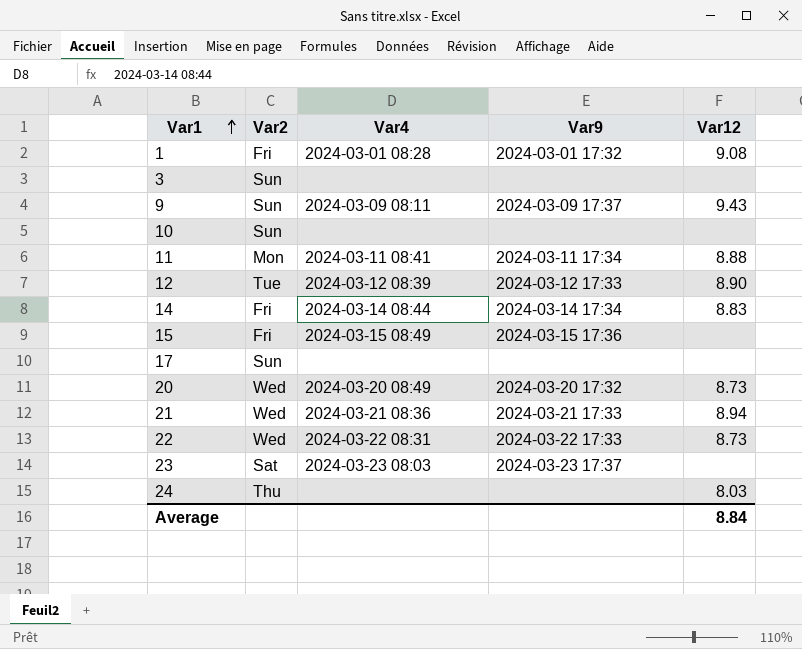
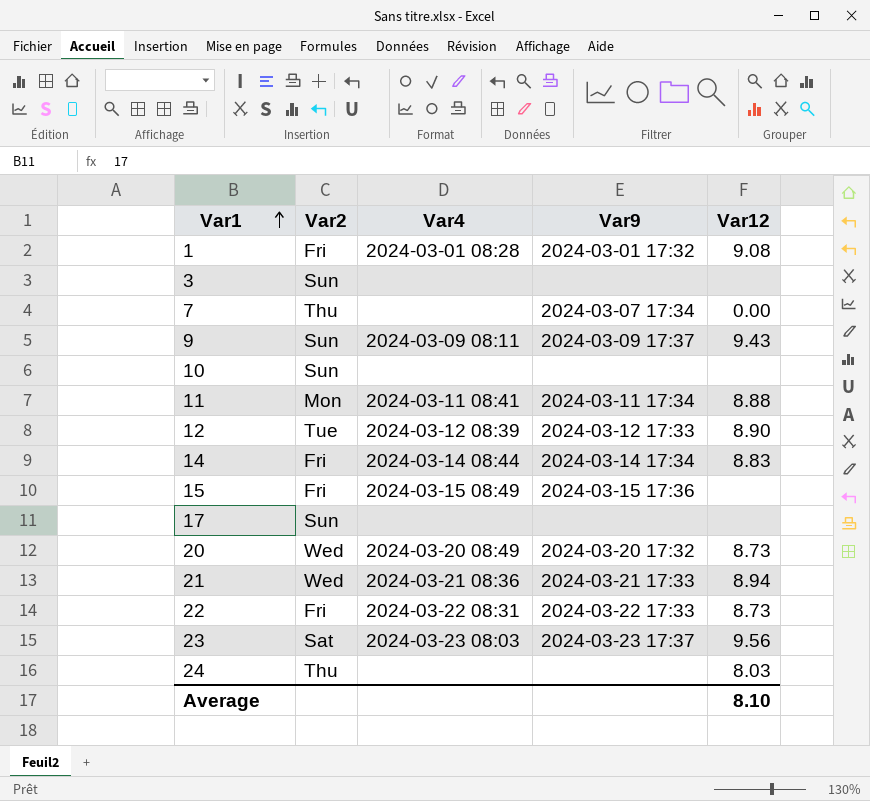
row 7: none -> Thu | none | 2024-03-07 17:34 | 0.00
22 | Var2: Wed -> Fri
23 | Var12: none -> 9.56
Average | Var12: 8.84 -> 8.10

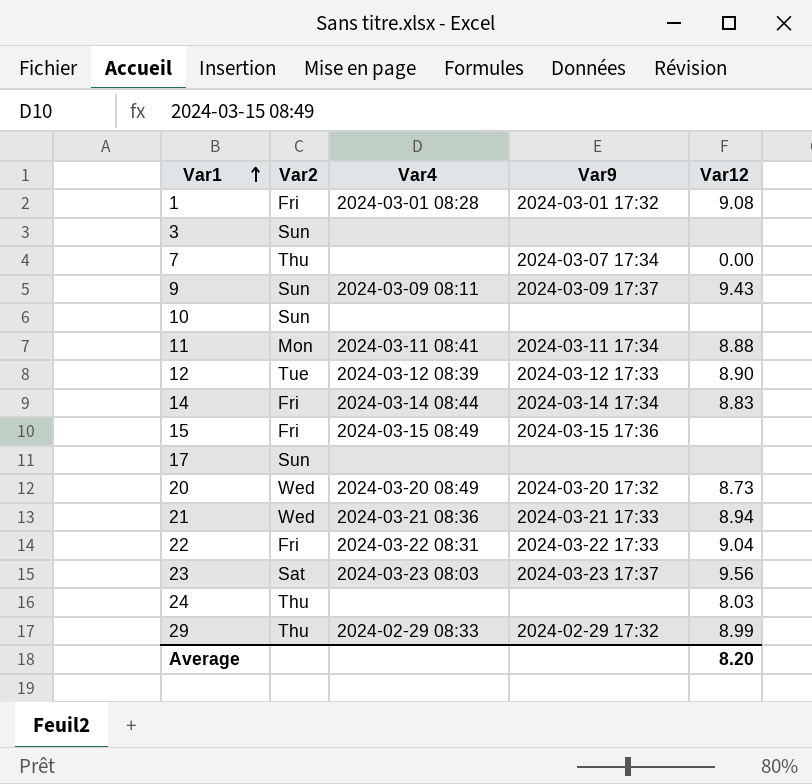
22 | Var12: 8.73 -> 9.04
row 29: none -> Thu | 2024-02-29 08:33 | 2024-02-29 17:32 | 8.99
Average | Var12: 8.10 -> 8.20

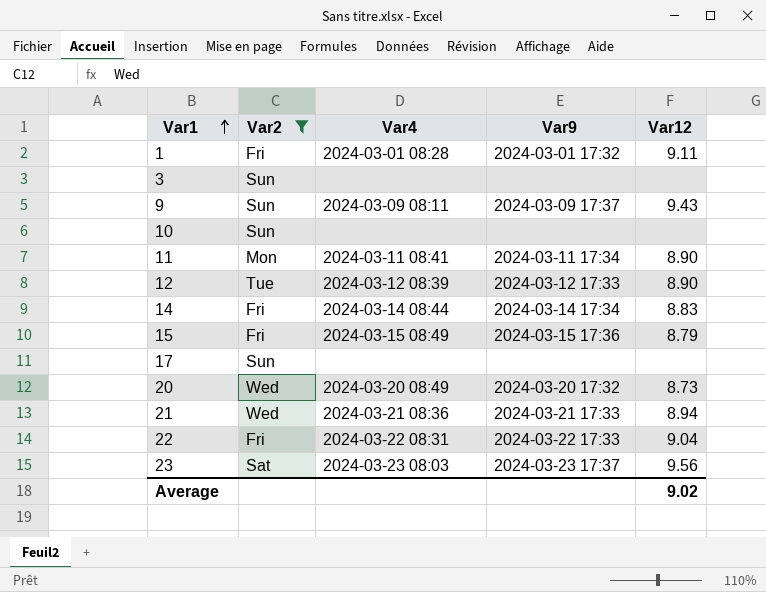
filter: none -> Var2 != Thu
1 | Var12: 9.08 -> 9.11
11 | Var12: 8.88 -> 8.90
15 | Var12: none -> 8.79
Average | Var12: 8.20 -> 9.02

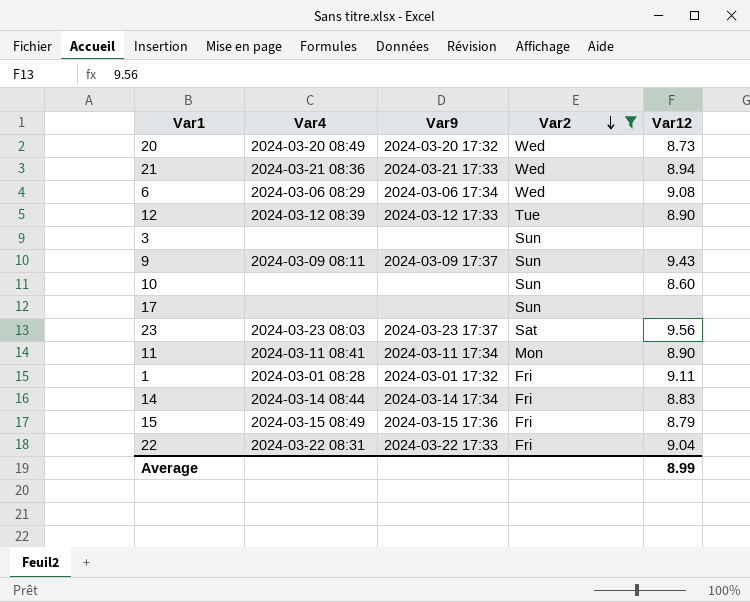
row order: Var1 ascending -> Var2 descending
column Var2 | position: 2 -> 4
row 6: none -> 2024-03-06 08:29 | 2024-03-06 17:34 | Wed | 9.08
10 | Var12: none -> 8.60
Average | Var12: 9.02 -> 8.99

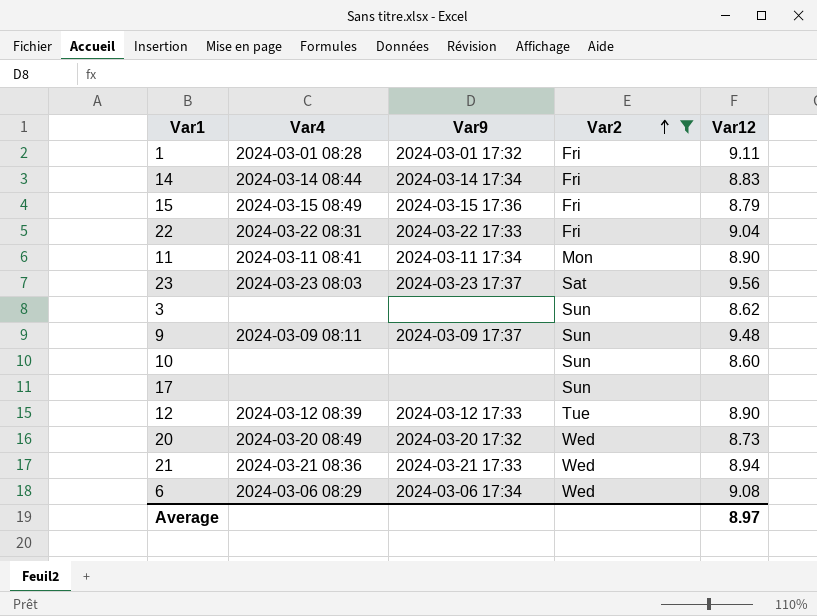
row order: Var2 descending -> Var2 ascending
3 | Var12: none -> 8.62
9 | Var12: 9.43 -> 9.48
Average | Var12: 8.99 -> 8.97

